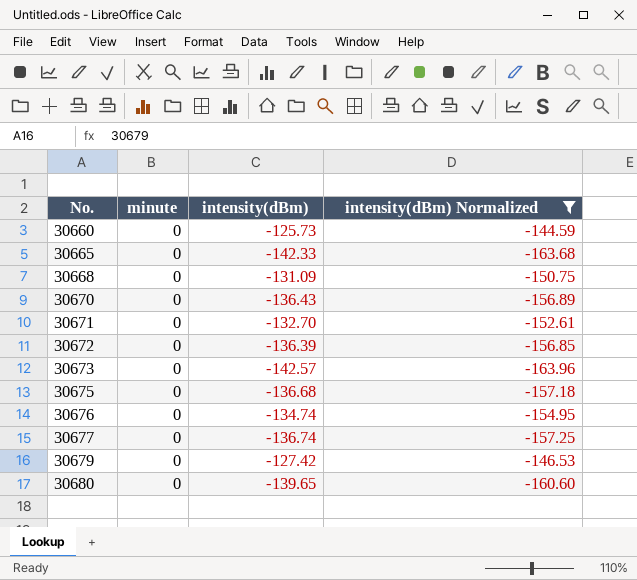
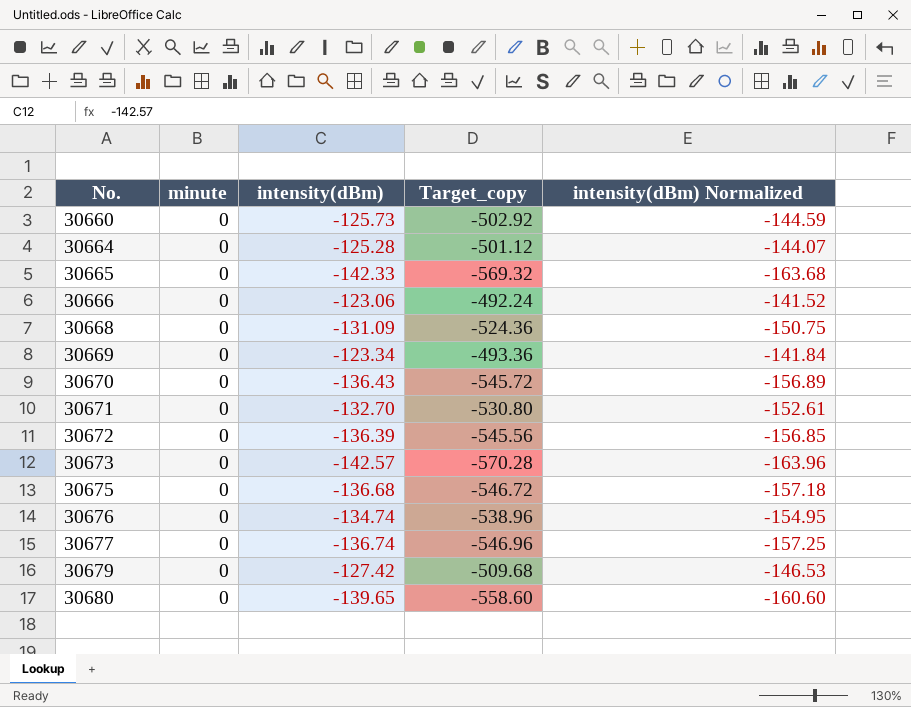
filter: intensity(dBm) Normalized <= -144.59 -> none
column Target_copy | formula: none -> [intensity(dBm)] * 4

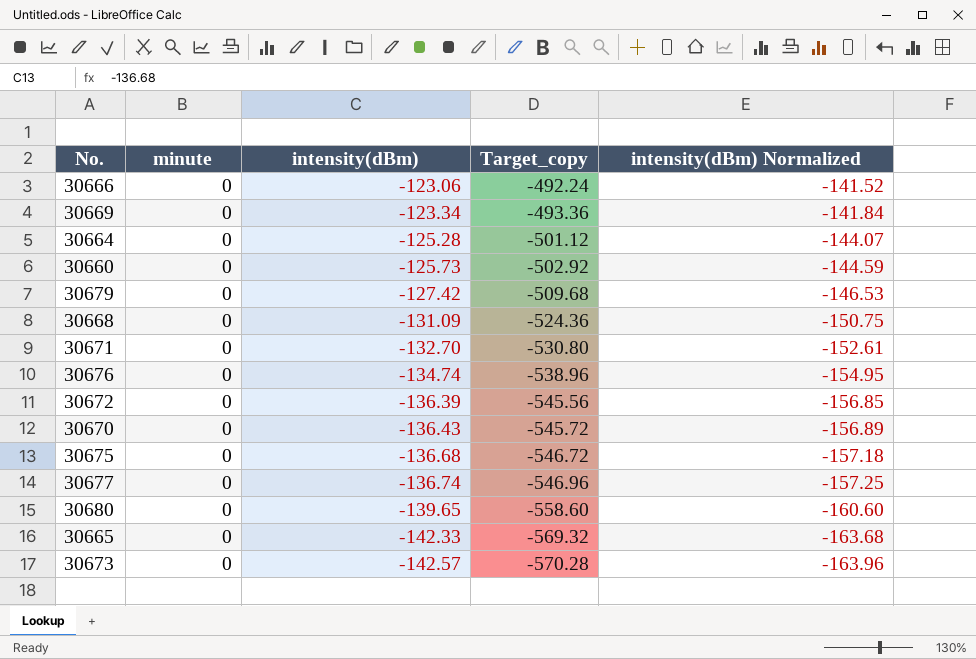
row order: No. ascending -> intensity(dBm) descending

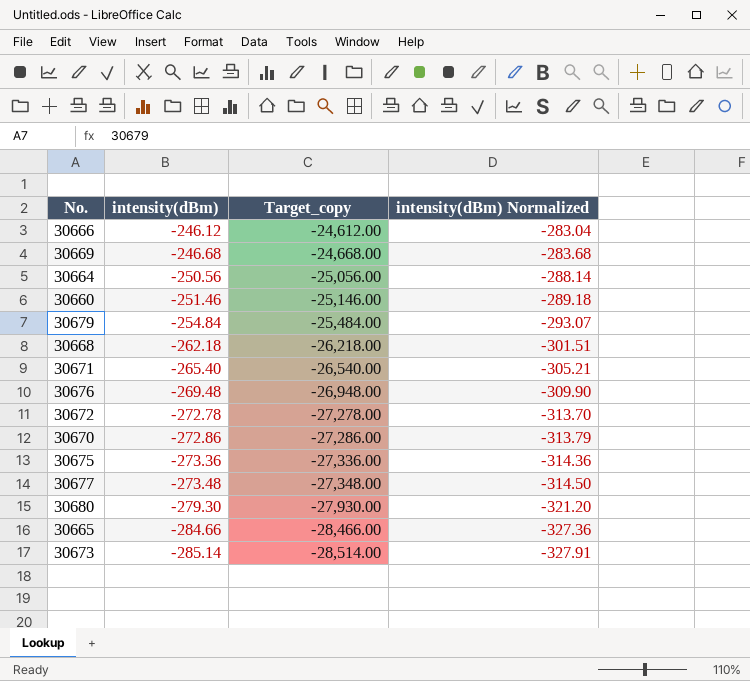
column minute | position: 2 -> none
column Target_copy | formula: [intensity(dBm)] * 4 -> [intensity(dBm)] * 100
30666 | intensity(dBm): -123.06 -> -246.12
30666 | intensity(dBm) Normalized: -141.52 -> -283.04
30669 | intensity(dBm): -123.34 -> -246.68
30669 | intensity(dBm) Normalized: -141.84 -> -283.68
30664 | intensity(dBm): -125.28 -> -250.56
30664 | intensity(dBm) Normalized: -144.07 -> -288.14
30660 | intensity(dBm): -125.73 -> -251.46
30660 | intensity(dBm) Normalized: -144.59 -> -289.18
30679 | intensity(dBm): -127.42 -> -254.84
30679 | intensity(dBm) Normalized: -146.53 -> -293.07
30668 | intensity(dBm): -131.09 -> -262.18
30668 | intensity(dBm) Normalized: -150.75 -> -301.51
30671 | intensity(dBm): -132.70 -> -265.40
30671 | intensity(dBm) Normalized: -152.61 -> -305.21
30676 | intensity(dBm): -134.74 -> -269.48
30676 | intensity(dBm) Normalized: -154.95 -> -309.90
30672 | intensity(dBm): -136.39 -> -272.78
30672 | intensity(dBm) Normalized: -156.85 -> -313.70
30670 | intensity(dBm): -136.43 -> -272.86
30670 | intensity(dBm) Normalized: -156.89 -> -313.79
30675 | intensity(dBm): -136.68 -> -273.36
30675 | intensity(dBm) Normalized: -157.18 -> -314.36
30677 | intensity(dBm): -136.74 -> -273.48
30677 | intensity(dBm) Normalized: -157.25 -> -314.50
30680 | intensity(dBm): -139.65 -> -279.30
30680 | intensity(dBm) Normalized: -160.60 -> -321.20
30665 | intensity(dBm): -142.33 -> -284.66
30665 | intensity(dBm) Normalized: -163.68 -> -327.36
30673 | intensity(dBm): -142.57 -> -285.14
30673 | intensity(dBm) Normalized: -163.96 -> -327.91

